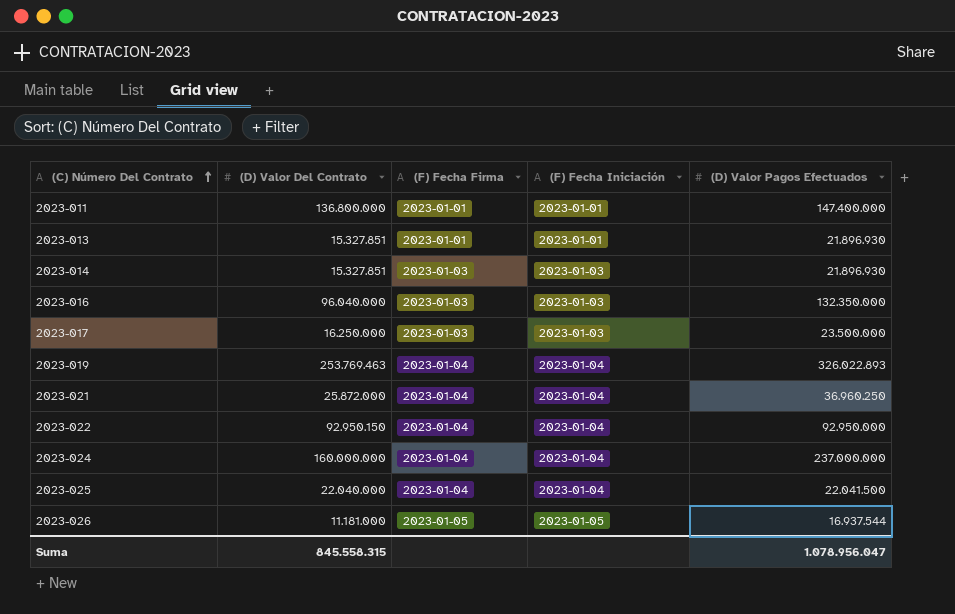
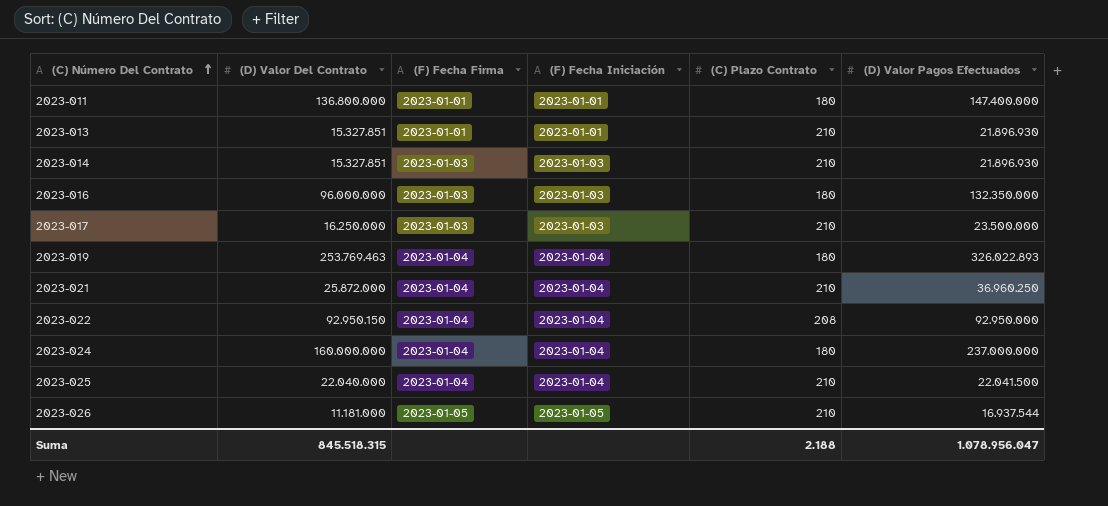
column (C) Plazo Contrato | position: none -> 5
2023-016 | (D) Valor Del Contrato: 96.040.000 -> 96.000.000
Suma | (D) Valor Del Contrato: 845.558.315 -> 845.518.315

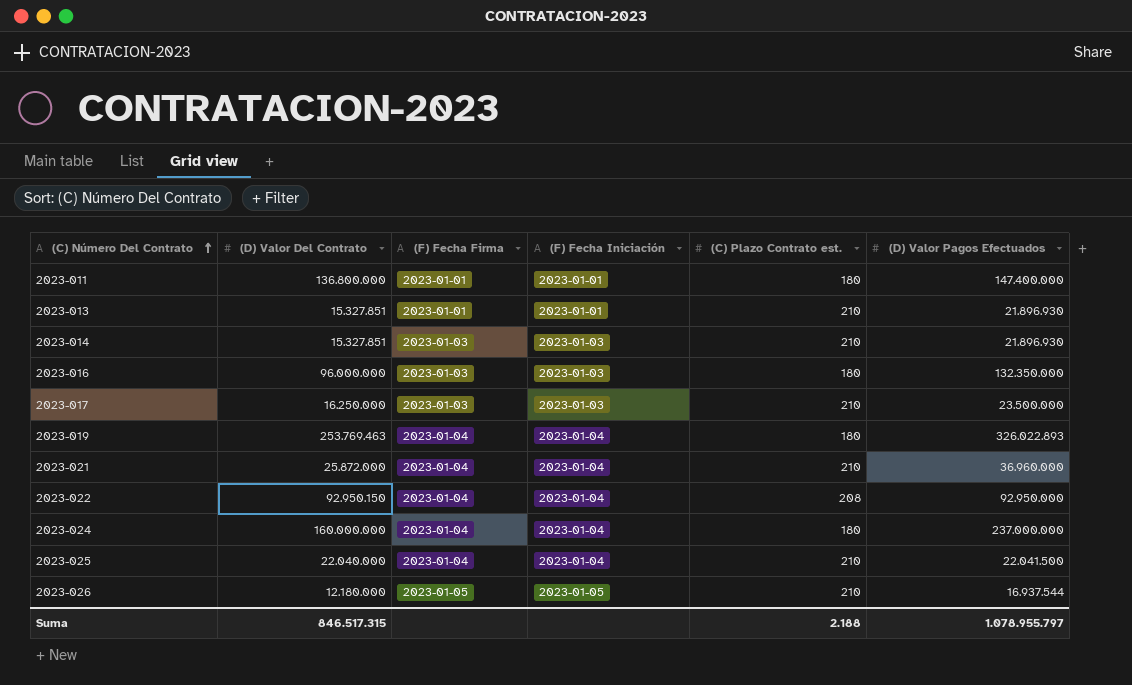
column name: (C) Plazo Contrato -> (C) Plazo Contrato est.
2023-021 | (D) Valor Pagos Efectuados: 36.960.250 -> 36.960.000
2023-026 | (D) Valor Del Contrato: 11.181.000 -> 12.180.000
Suma | (D) Valor Del Contrato: 845.518.315 -> 846.517.315
Suma | (D) Valor Pagos Efectuados: 1.078.956.047 -> 1.078.955.797

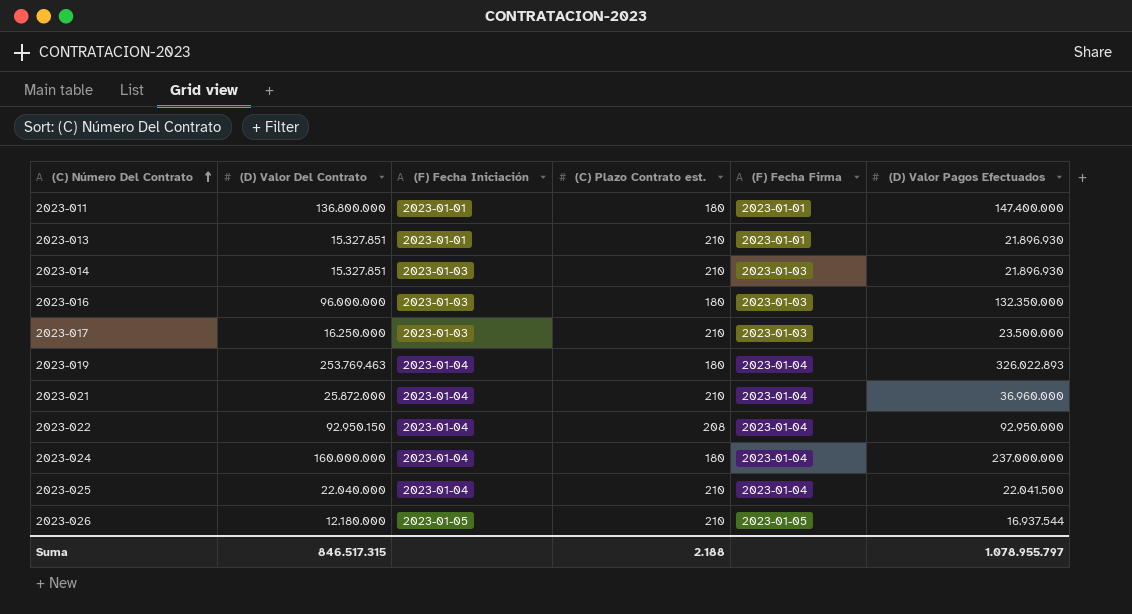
column (F) Fecha Firma | position: 3 -> 5

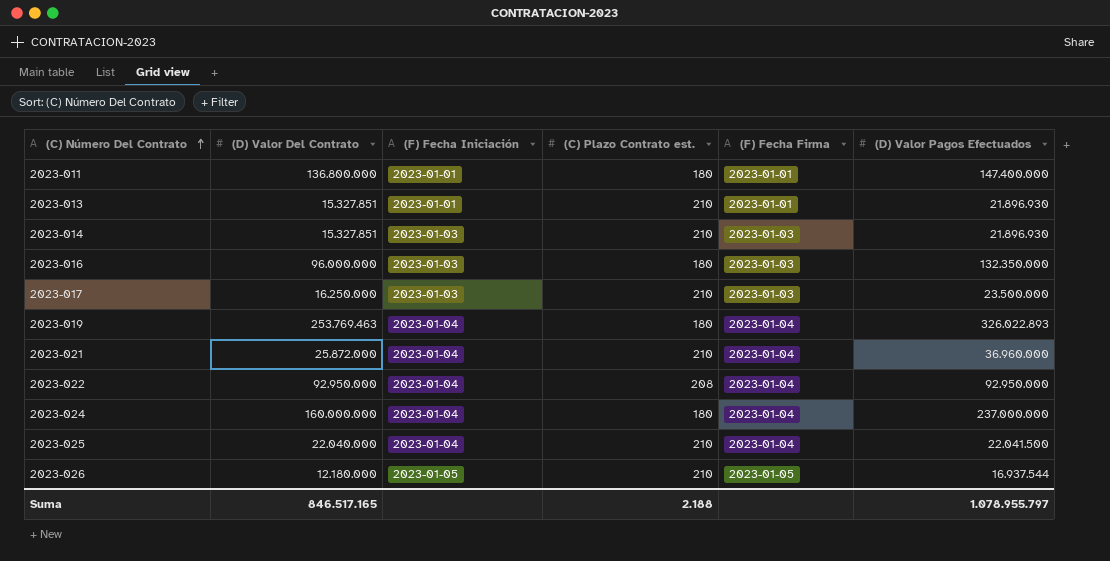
2023-022 | (D) Valor Del Contrato: 92.950.150 -> 92.950.000
Suma | (D) Valor Del Contrato: 846.517.315 -> 846.517.165

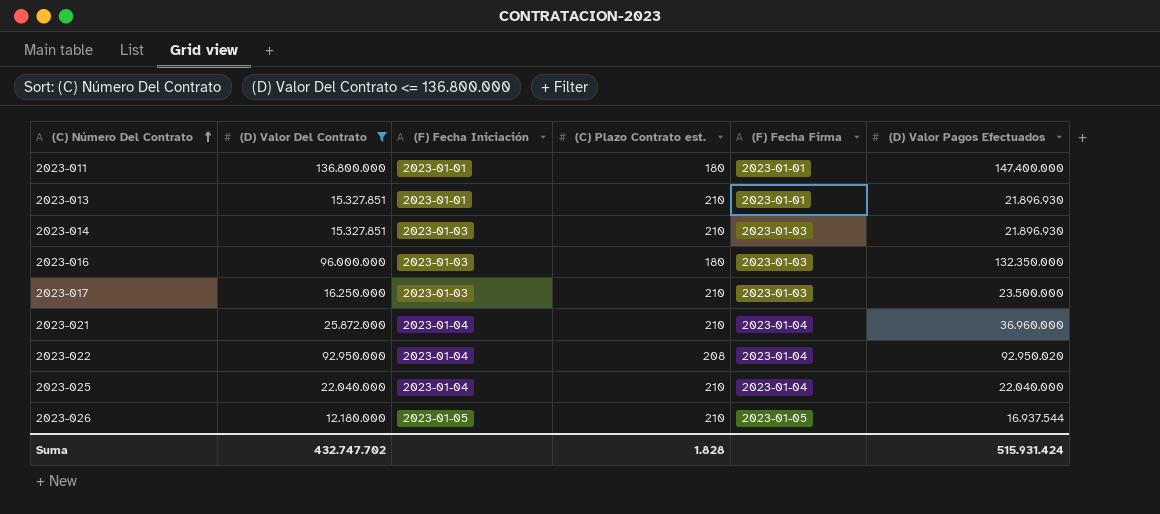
filter: none -> (D) Valor Del Contrato <= 136.800.000
2023-022 | (D) Valor Pagos Efectuados: 92.950.000 -> 92.950.020
2023-025 | (D) Valor Pagos Efectuados: 22.041.500 -> 22.040.000
Suma | (D) Valor Del Contrato: 846.517.165 -> 432.747.702
Suma | (C) Plazo Contrato est.: 2.188 -> 1.828
Suma | (D) Valor Pagos Efectuados: 1.078.955.797 -> 515.931.424

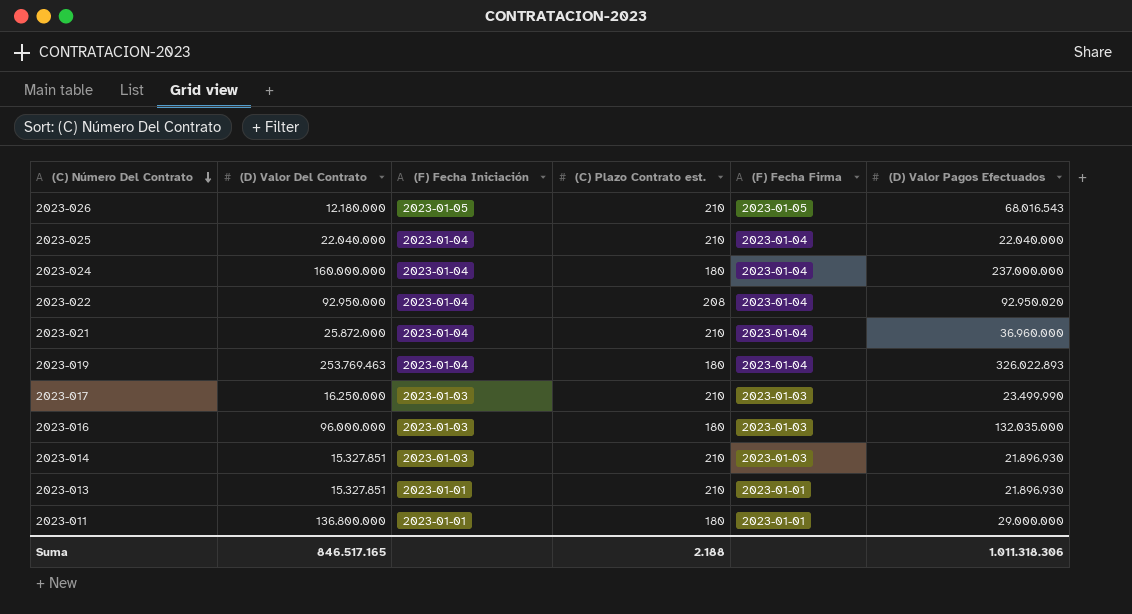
filter: (D) Valor Del Contrato <= 136.800.000 -> none
row order: (C) Número Del Contrato ascending -> (C) Número Del Contrato descending
2023-026 | (D) Valor Pagos Efectuados: 16.937.544 -> 68.016.543
2023-017 | (D) Valor Pagos Efectuados: 23.500.000 -> 23.499.990
2023-016 | (D) Valor Pagos Efectuados: 132.350.000 -> 132.035.000
2023-011 | (D) Valor Pagos Efectuados: 147.400.000 -> 29.000.000
Suma | (D) Valor Del Contrato: 432.747.702 -> 846.517.165
Suma | (C) Plazo Contrato est.: 1.828 -> 2.188
Suma | (D) Valor Pagos Efectuados: 515.931.424 -> 1.011.318.306

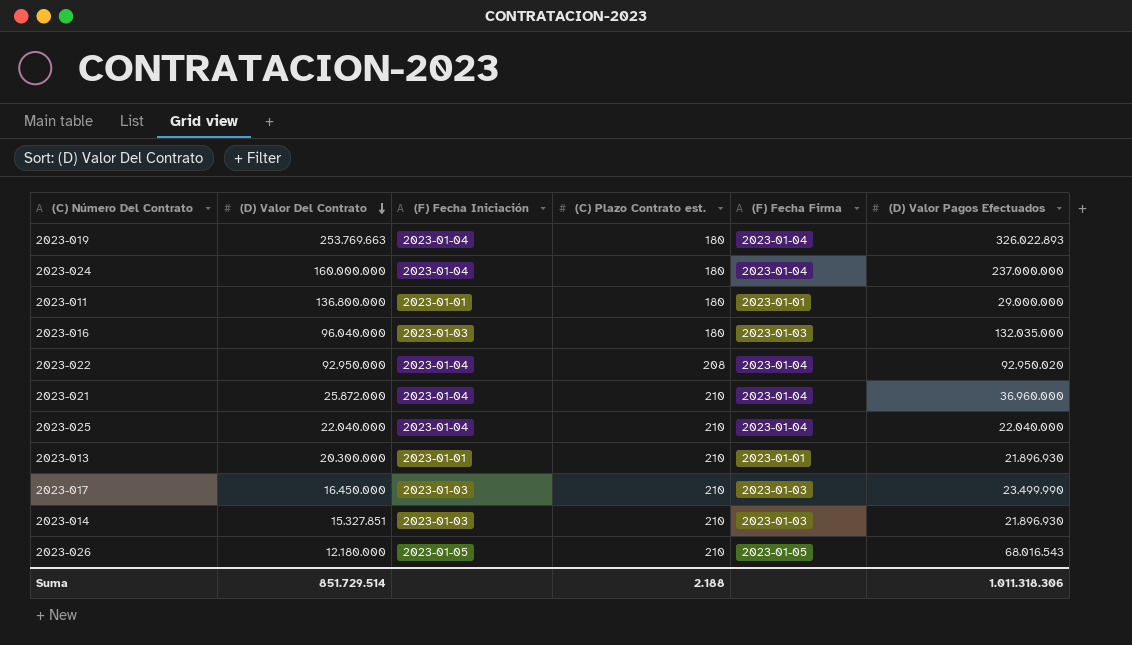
row order: (C) Número Del Contrato descending -> (D) Valor Del Contrato descending
2023-019 | (D) Valor Del Contrato: 253.769.463 -> 253.769.663
2023-016 | (D) Valor Del Contrato: 96.000.000 -> 96.040.000
2023-013 | (D) Valor Del Contrato: 15.327.851 -> 20.300.000
2023-017 | (D) Valor Del Contrato: 16.250.000 -> 16.450.000
Suma | (D) Valor Del Contrato: 846.517.165 -> 851.729.514

